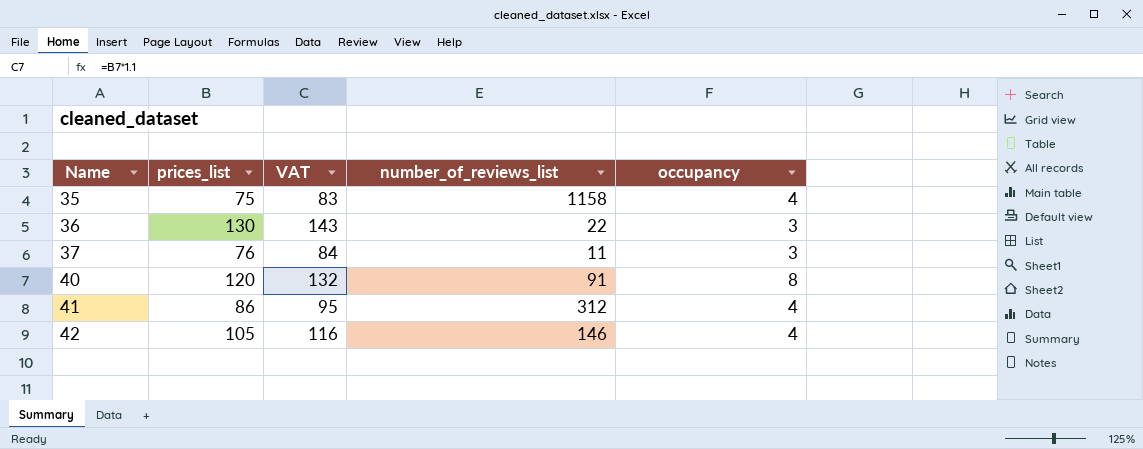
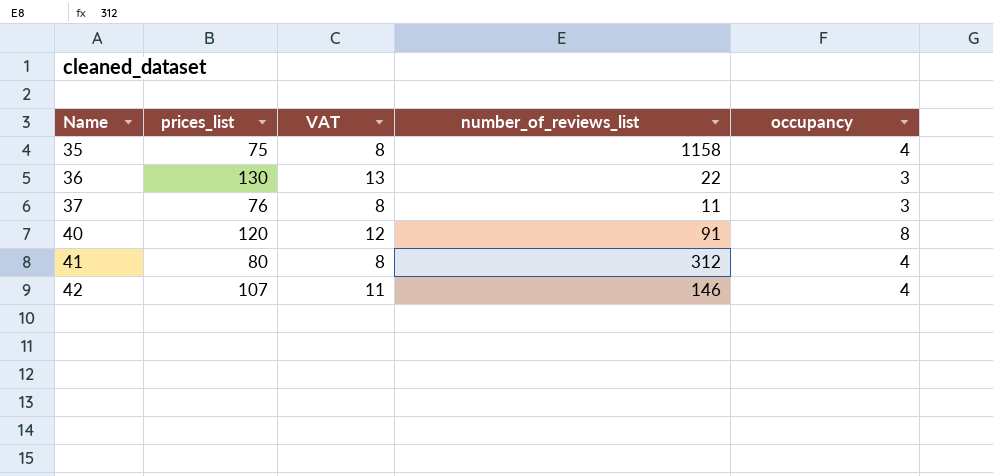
column VAT | formula: [prices_list] * 1.1 -> [prices_list] * 0.1
41 | prices_list: 86 -> 80
42 | prices_list: 105 -> 107

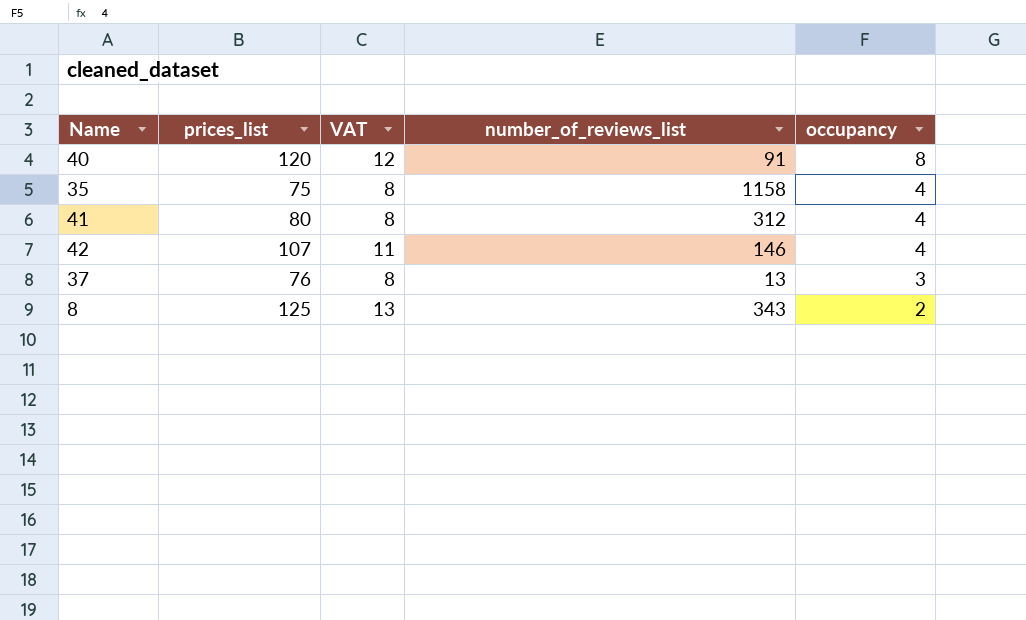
row order: Name ascending -> occupancy descending
row 36: 130 | 13 | 22 | 3 -> none
37 | number_of_reviews_list: 11 -> 13
row 8: none -> 125 | 13 | 343 | 2

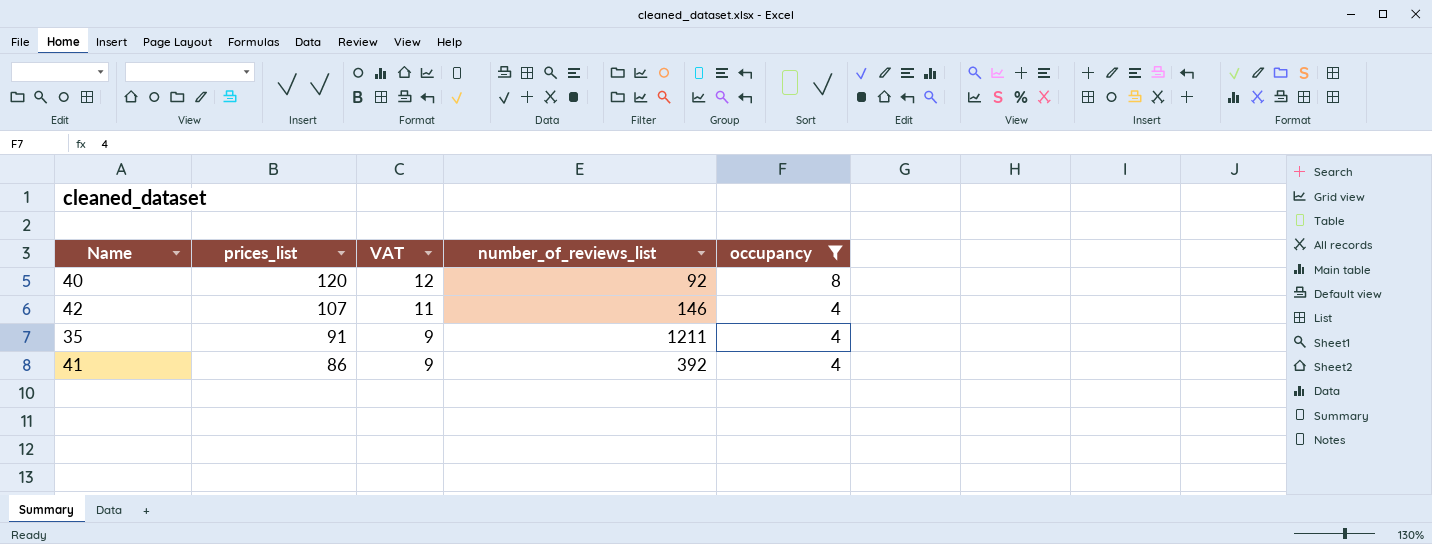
filter: none -> occupancy >= 4
row order: occupancy descending -> prices_list descending
40 | number_of_reviews_list: 91 -> 92
35 | prices_list: 75 -> 91
35 | VAT: 8 -> 9
35 | number_of_reviews_list: 1158 -> 1211
41 | prices_list: 80 -> 86
41 | VAT: 8 -> 9
41 | number_of_reviews_list: 312 -> 392

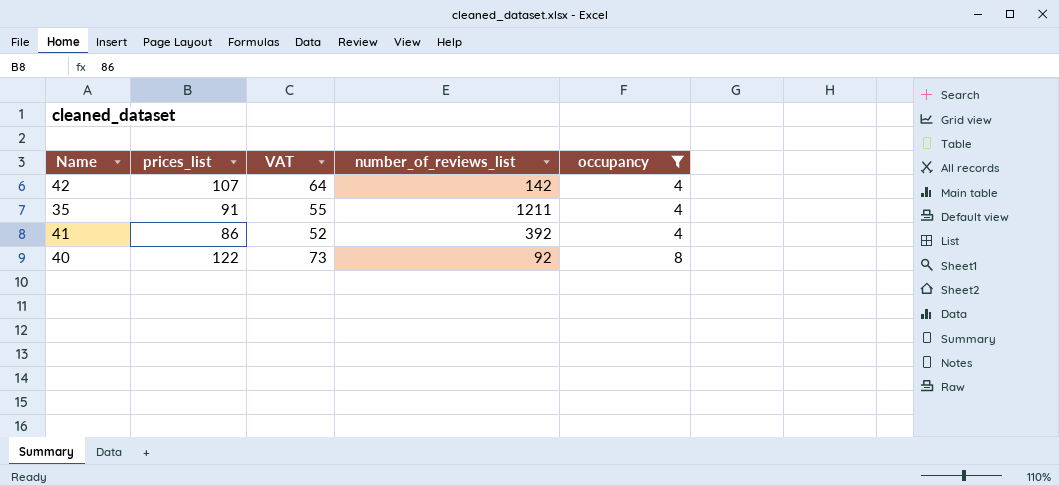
row order: prices_list descending -> occupancy ascending
column VAT | formula: [prices_list] * 0.1 -> [prices_list] * 0.6
42 | number_of_reviews_list: 146 -> 142
40 | prices_list: 120 -> 122

